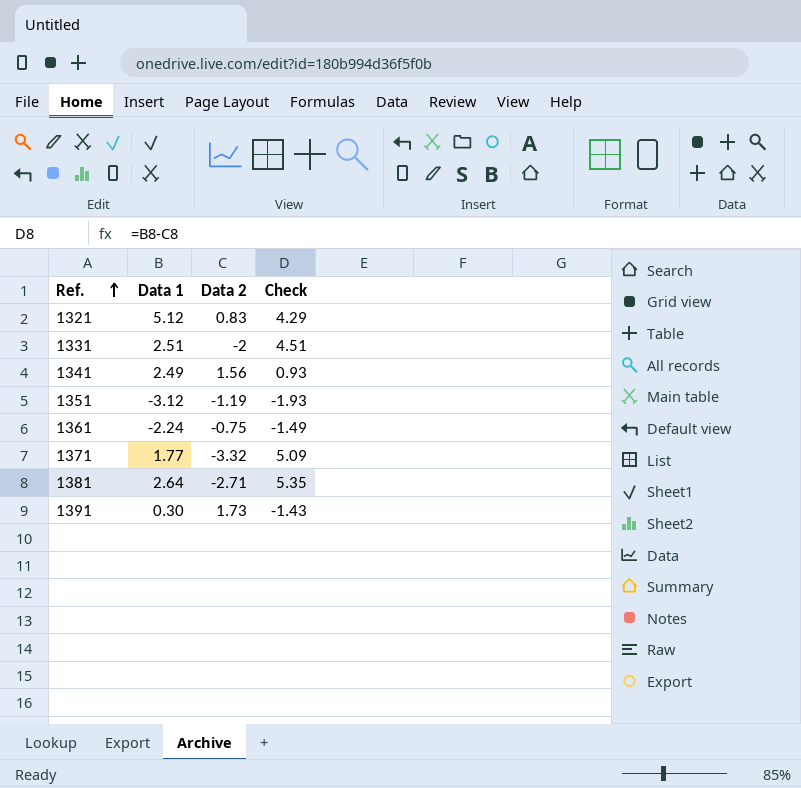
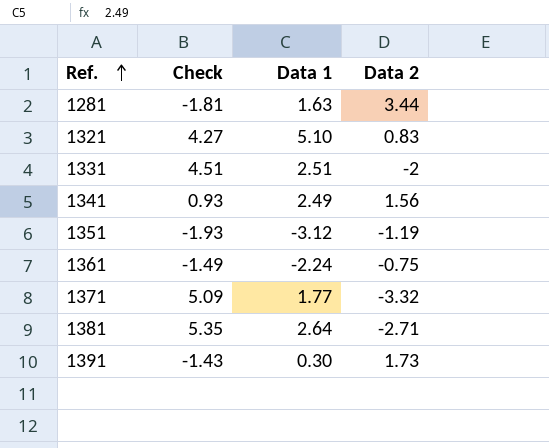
column Check | position: 4 -> 2
row 1281: none -> -1.81 | 1.63 | 3.44
1321 | Check: 4.29 -> 4.27
1321 | Data 1: 5.12 -> 5.10

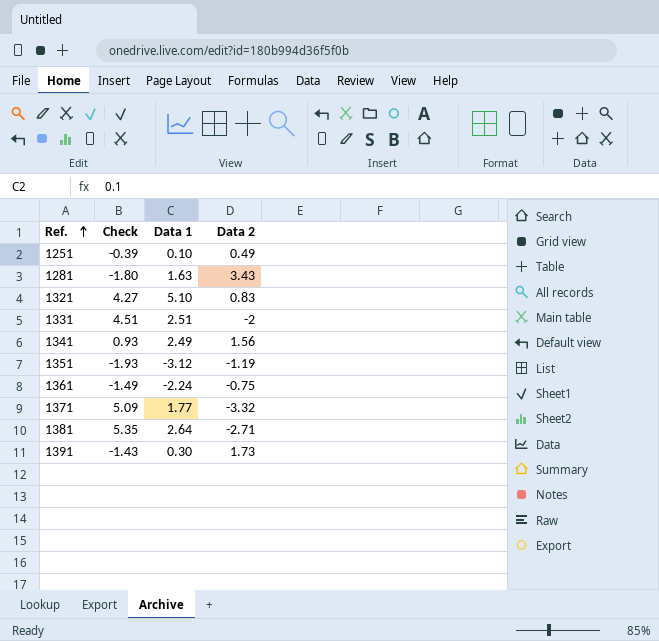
row 1251: none -> -0.39 | 0.10 | 0.49
1281 | Check: -1.81 -> -1.80
1281 | Data 2: 3.44 -> 3.43

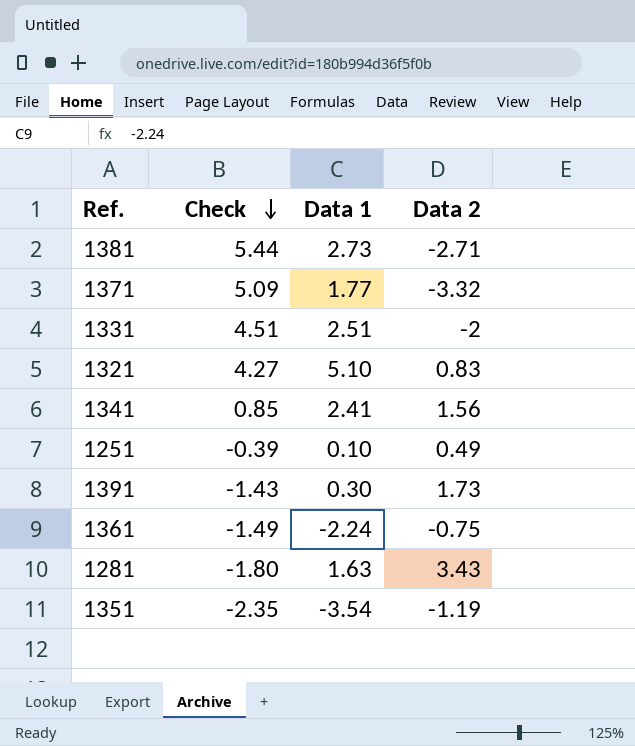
row order: Ref. ascending -> Check descending
1381 | Check: 5.35 -> 5.44
1381 | Data 1: 2.64 -> 2.73
1341 | Check: 0.93 -> 0.85
1341 | Data 1: 2.49 -> 2.41
1351 | Check: -1.93 -> -2.35
1351 | Data 1: -3.12 -> -3.54

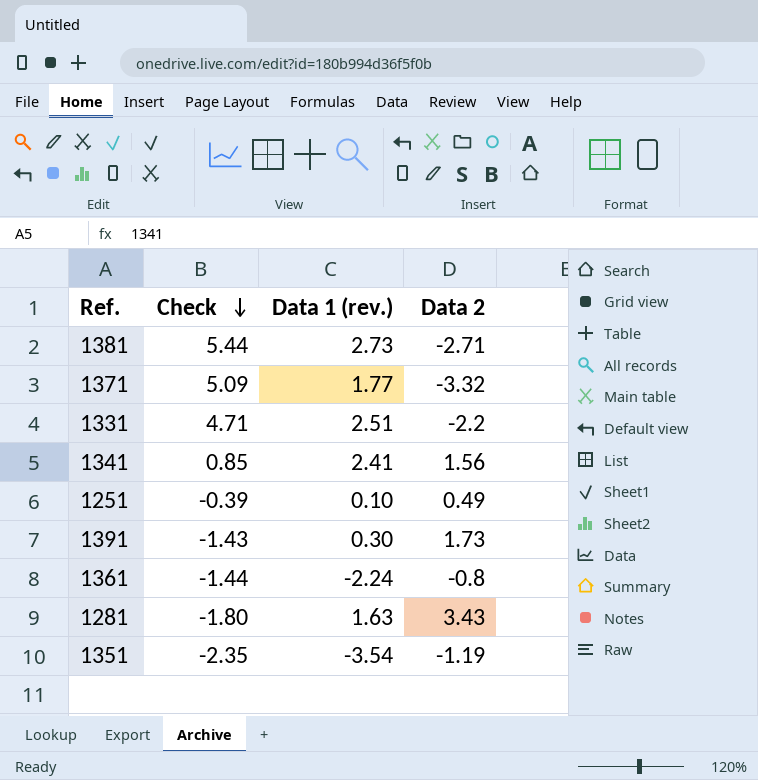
column name: Data 1 -> Data 1 (rev.)
row 1321: 4.27 | 5.10 | 0.83 -> none
1331 | Check: 4.51 -> 4.71
1331 | Data 2: -2 -> -2.2
1361 | Check: -1.49 -> -1.44
1361 | Data 2: -0.75 -> -0.8

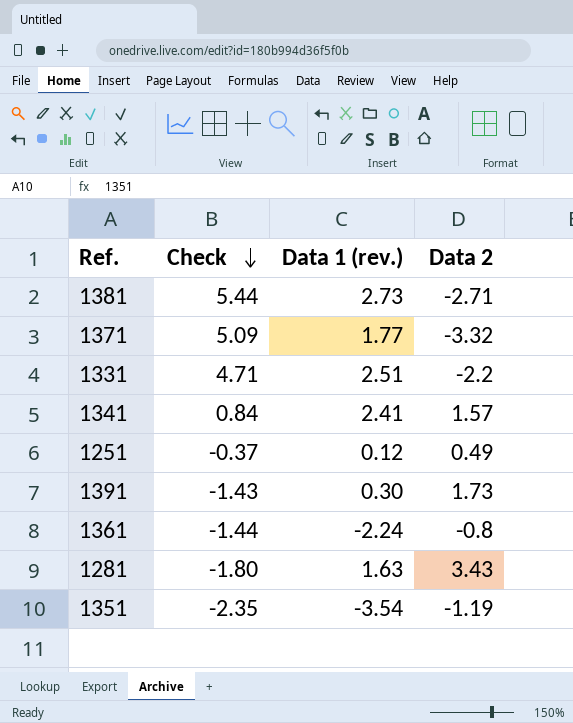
1341 | Check: 0.85 -> 0.84
1341 | Data 2: 1.56 -> 1.57
1251 | Check: -0.39 -> -0.37
1251 | Data 1 (rev.): 0.10 -> 0.12

